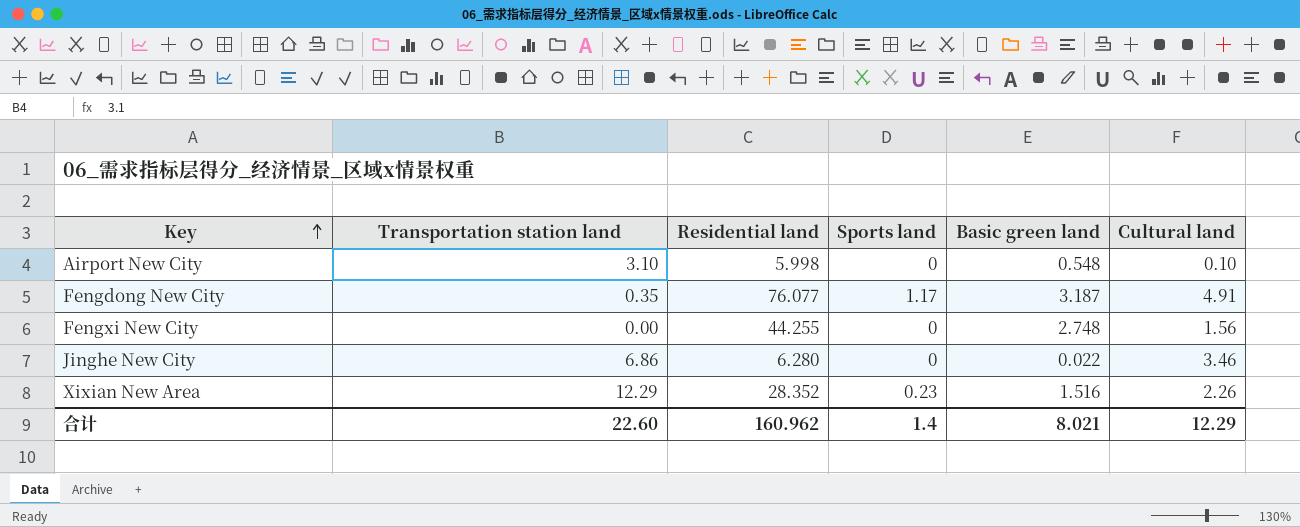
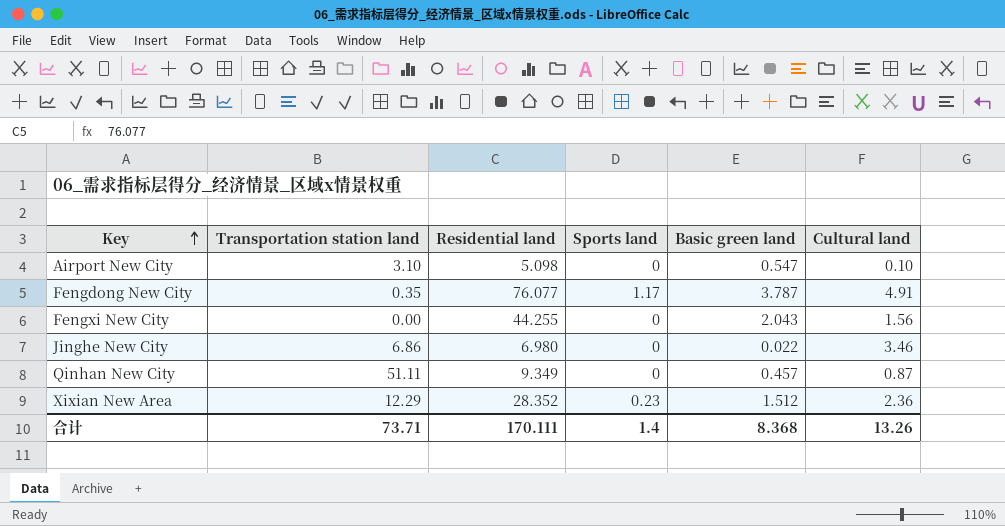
Airport New City | Residential land: 5.998 -> 5.098
Airport New City | Basic green land: 0.548 -> 0.547
Fengdong New City | Basic green land: 3.187 -> 3.787
Fengxi New City | Basic green land: 2.748 -> 2.043
Jinghe New City | Residential land: 6.280 -> 6.980
row Qinhan New City: none -> 51.11 | 9.349 | 0 | 0.457 | 0.87
Xixian New Area | Basic green land: 1.516 -> 1.512
Xixian New Area | Cultural land: 2.26 -> 2.36
合计 | Transportation station land: 22.60 -> 73.71
合计 | Residential land: 160.962 -> 170.111
合计 | Basic green land: 8.021 -> 8.368
合计 | Cultural land: 12.29 -> 13.26

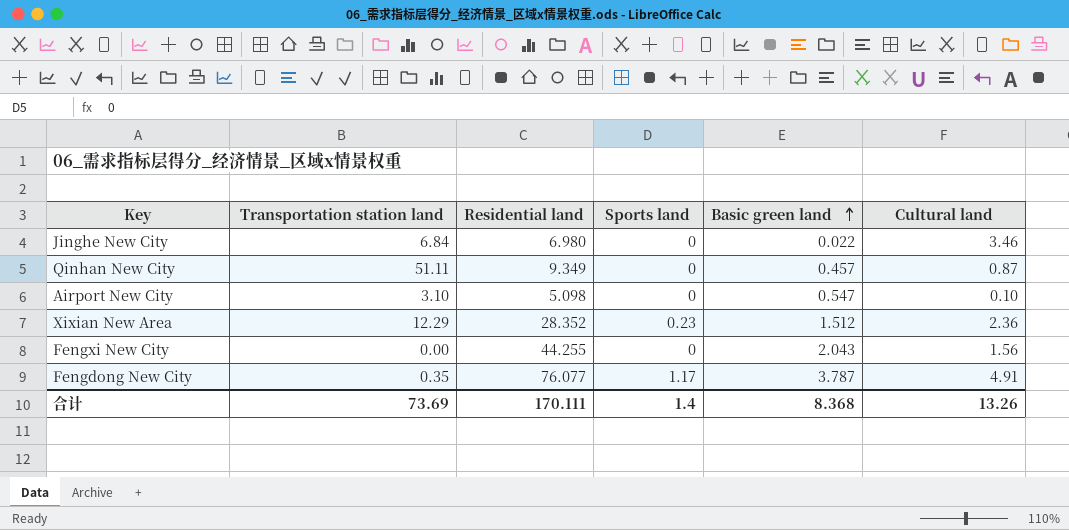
row order: Key ascending -> Basic green land ascending
Jinghe New City | Transportation station land: 6.86 -> 6.84
合计 | Transportation station land: 73.71 -> 73.69

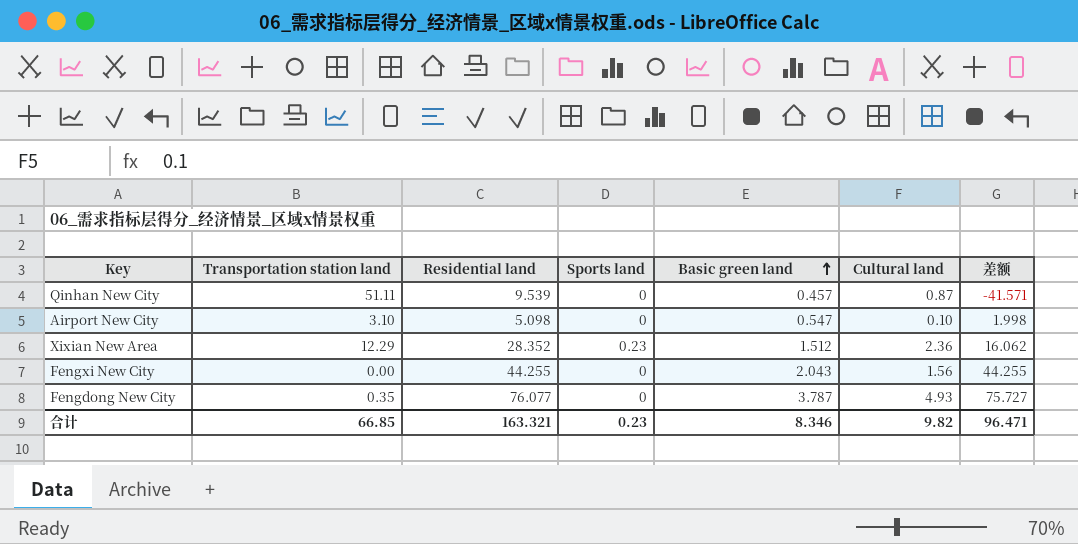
column 差额 | formula: none -> [Residential land] - [Transportation station land]
row Jinghe New City: 6.84 | 6.980 | 0 | 0.022 | 3.46 -> none
Qinhan New City | Residential land: 9.349 -> 9.539
Fengdong New City | Sports land: 1.17 -> 0
Fengdong New City | Cultural land: 4.91 -> 4.93
合计 | Transportation station land: 73.69 -> 66.85
合计 | Residential land: 170.111 -> 163.321
合计 | Sports land: 1.4 -> 0.23
合计 | Basic green land: 8.368 -> 8.346
合计 | Cultural land: 13.26 -> 9.82

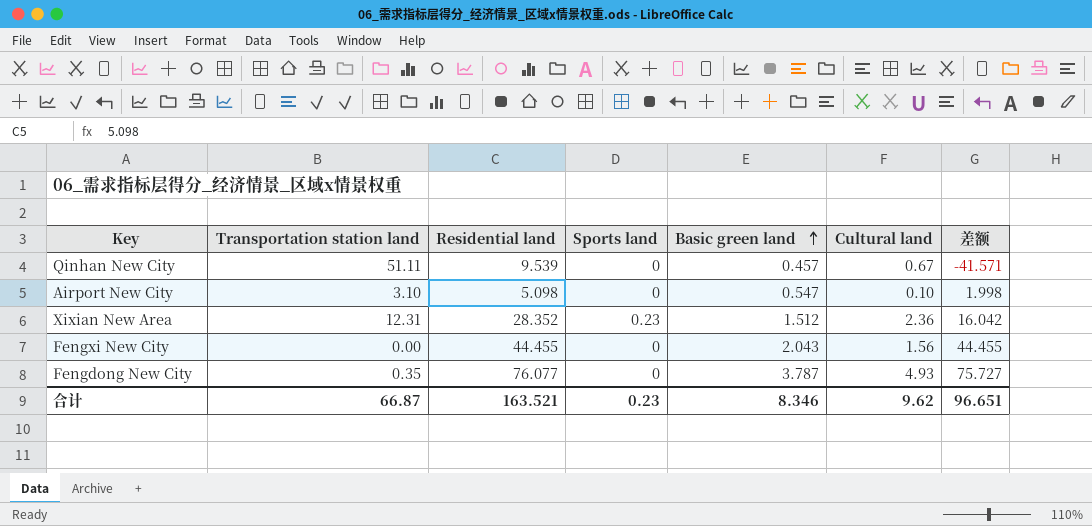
Qinhan New City | Cultural land: 0.87 -> 0.67
Xixian New Area | Transportation station land: 12.29 -> 12.31
Xixian New Area | 差额: 16.062 -> 16.042
Fengxi New City | Residential land: 44.255 -> 44.455
Fengxi New City | 差额: 44.255 -> 44.455
合计 | Transportation station land: 66.85 -> 66.87
合计 | Residential land: 163.321 -> 163.521
合计 | Cultural land: 9.82 -> 9.62
合计 | 差额: 96.471 -> 96.651

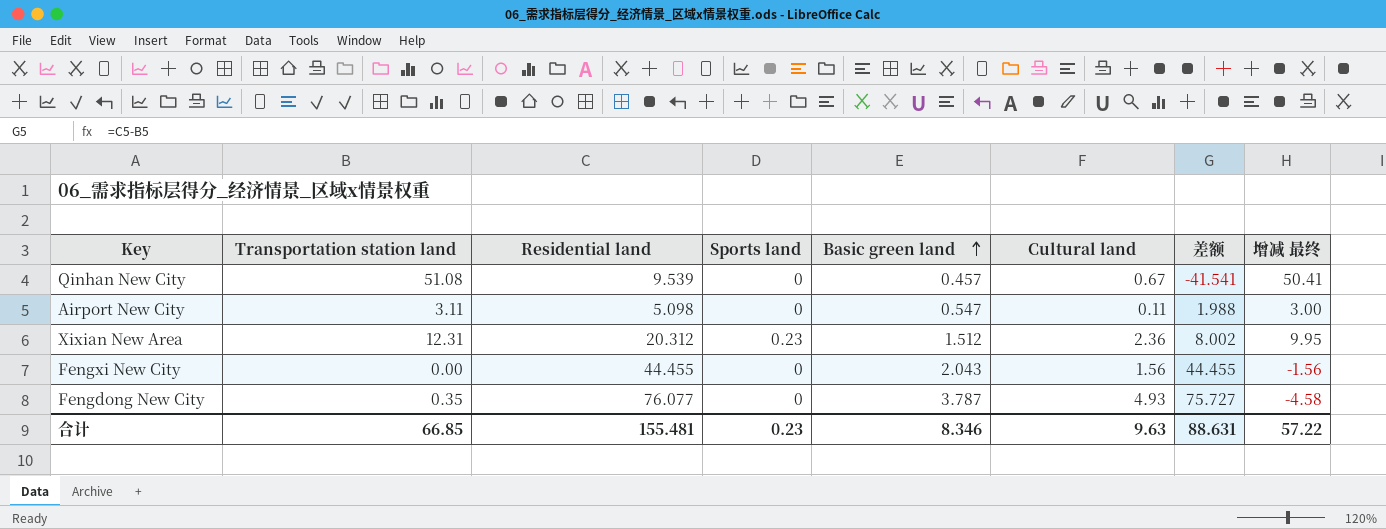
column 增减 最终 | formula: none -> [Transportation station land] - [Cultural land]
Qinhan New City | Transportation station land: 51.11 -> 51.08
Qinhan New City | 差额: -41.571 -> -41.541
Airport New City | Transportation station land: 3.10 -> 3.11
Airport New City | Cultural land: 0.10 -> 0.11
Airport New City | 差额: 1.998 -> 1.988
Xixian New Area | Residential land: 28.352 -> 20.312
Xixian New Area | 差额: 16.042 -> 8.002
合计 | Transportation station land: 66.87 -> 66.85
合计 | Residential land: 163.521 -> 155.481
合计 | Cultural land: 9.62 -> 9.63
合计 | 差额: 96.651 -> 88.631

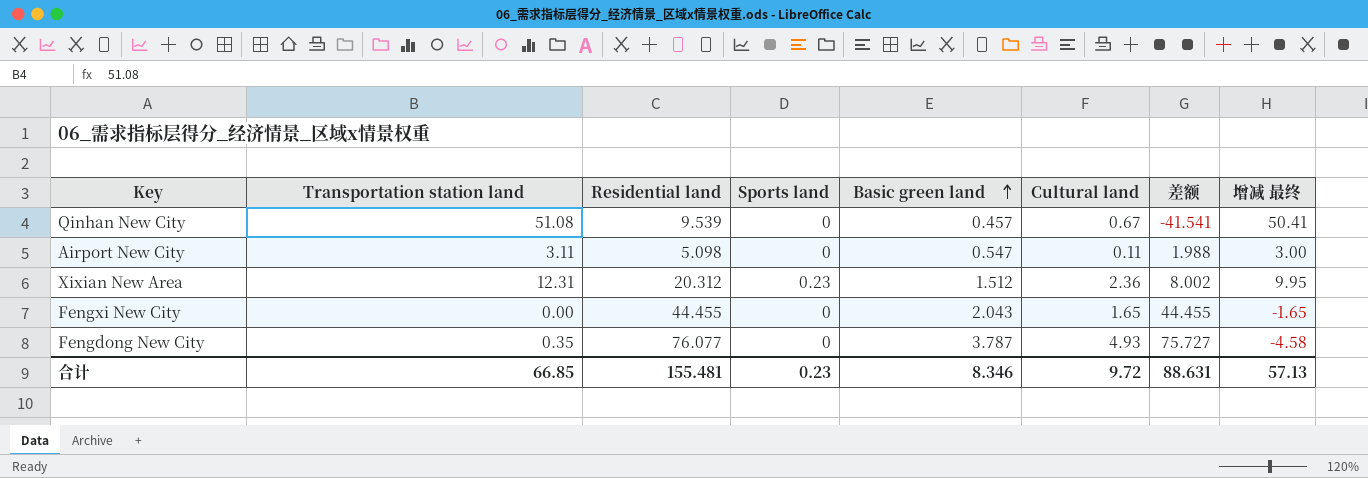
Fengxi New City | Cultural land: 1.56 -> 1.65
Fengxi New City | 增减 最终: -1.56 -> -1.65
合计 | Cultural land: 9.63 -> 9.72
合计 | 增减 最终: 57.22 -> 57.13

